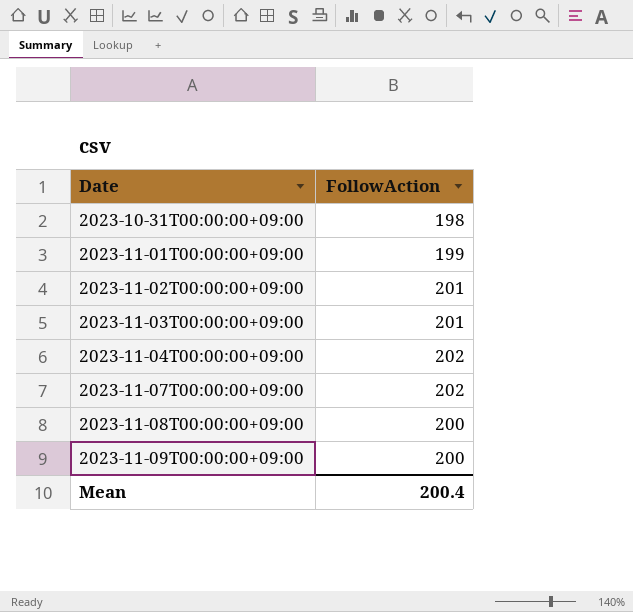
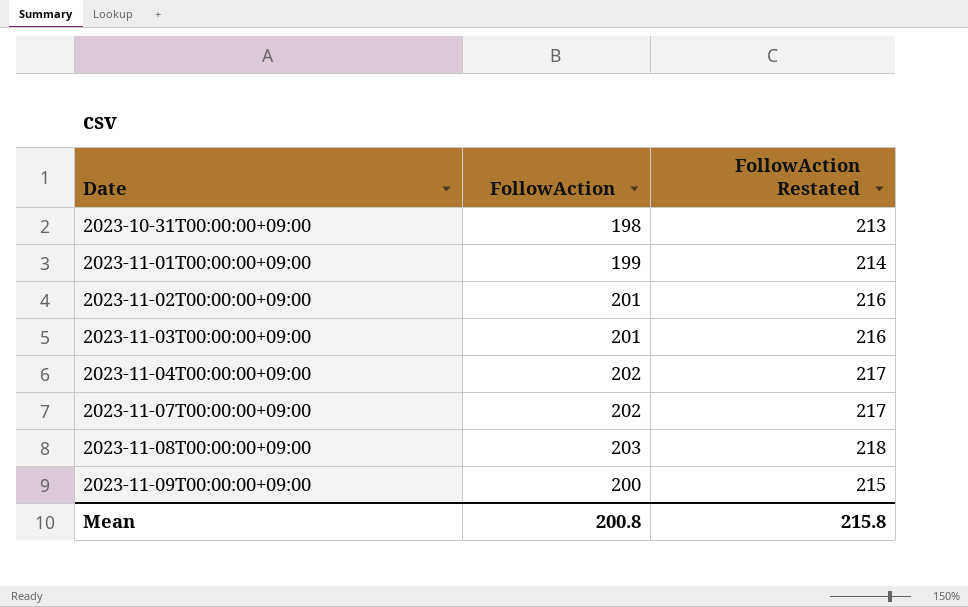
column FollowAction Restated | formula: none -> [FollowAction] + 15
2023-11-08T00:00:00+09:00 | FollowAction: 200 -> 203
Mean | FollowAction: 200.4 -> 200.8

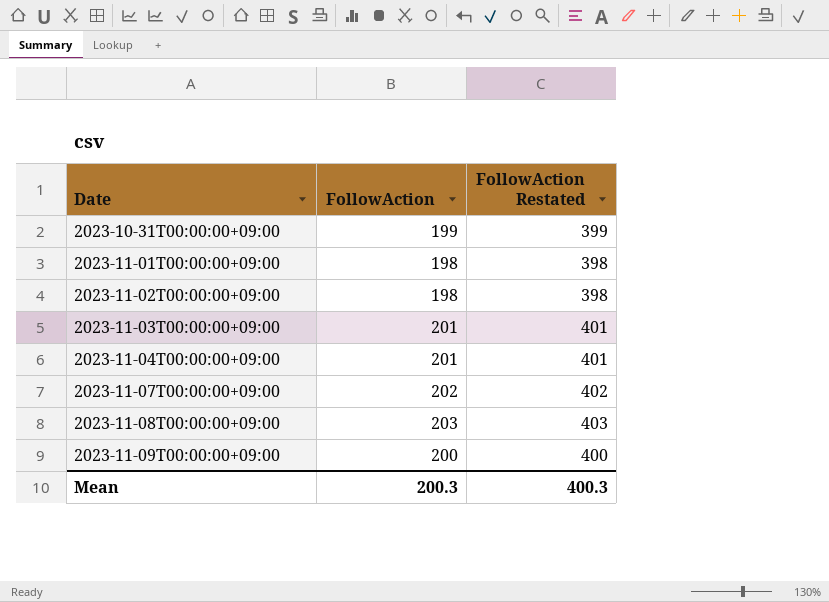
column FollowAction Restated | formula: [FollowAction] + 15 -> [FollowAction] + 200
2023-10-31T00:00:00+09:00 | FollowAction: 198 -> 199
2023-11-01T00:00:00+09:00 | FollowAction: 199 -> 198
2023-11-02T00:00:00+09:00 | FollowAction: 201 -> 198
2023-11-04T00:00:00+09:00 | FollowAction: 202 -> 201
Mean | FollowAction: 200.8 -> 200.3
Mean | FollowAction Restated: 215.8 -> 400.3

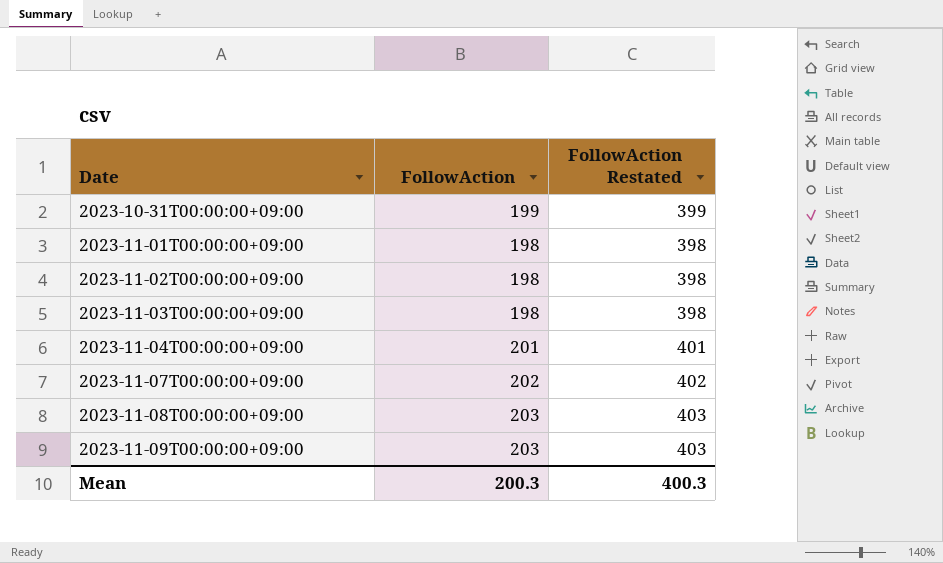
2023-11-03T00:00:00+09:00 | FollowAction: 201 -> 198
2023-11-03T00:00:00+09:00 | FollowAction Restated: 401 -> 398
2023-11-09T00:00:00+09:00 | FollowAction: 200 -> 203
2023-11-09T00:00:00+09:00 | FollowAction Restated: 400 -> 403

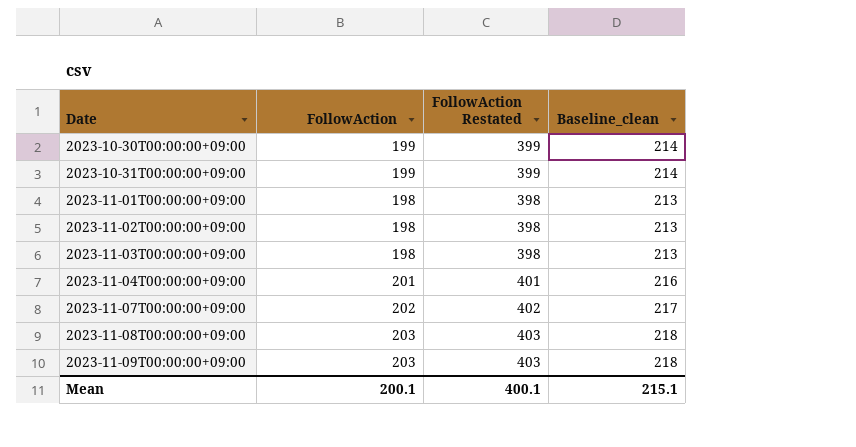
column Baseline_clean | formula: none -> [FollowAction] + 15
row 2023-10-30T00:00:00+09:00: none -> 199 | 399 | 214
Mean | FollowAction: 200.3 -> 200.1
Mean | FollowAction Restated: 400.3 -> 400.1

